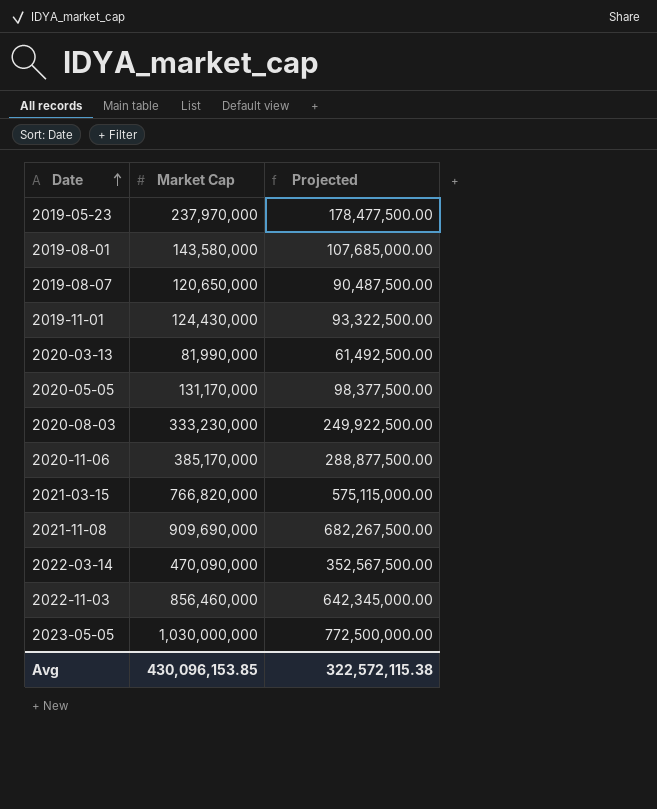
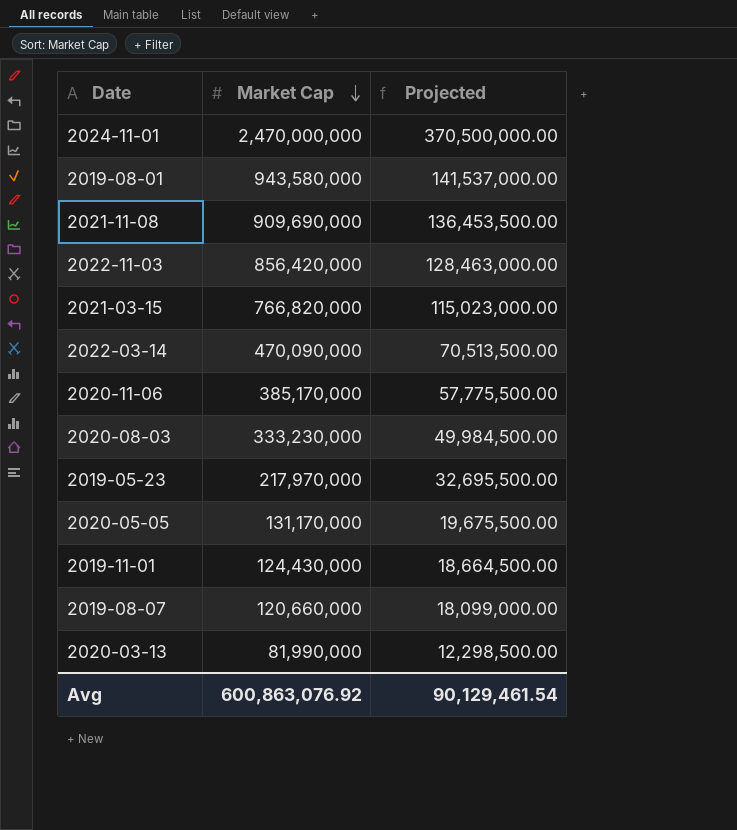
row order: Date ascending -> Market Cap descending
column Projected | formula: [Market Cap] * 0.75 -> [Market Cap] * 0.15
row 2023-05-05: 1,030,000,000 | 772,500,000.00 -> none
row 2024-11-01: none -> 2,470,000,000 | 370,500,000.00
2019-08-01 | Market Cap: 143,580,000 -> 943,580,000
2022-11-03 | Market Cap: 856,460,000 -> 856,420,000
2019-05-23 | Market Cap: 237,970,000 -> 217,970,000
2019-08-07 | Market Cap: 120,650,000 -> 120,660,000
Avg | Market Cap: 430,096,153.85 -> 600,863,076.92
Avg | Projected: 322,572,115.38 -> 90,129,461.54

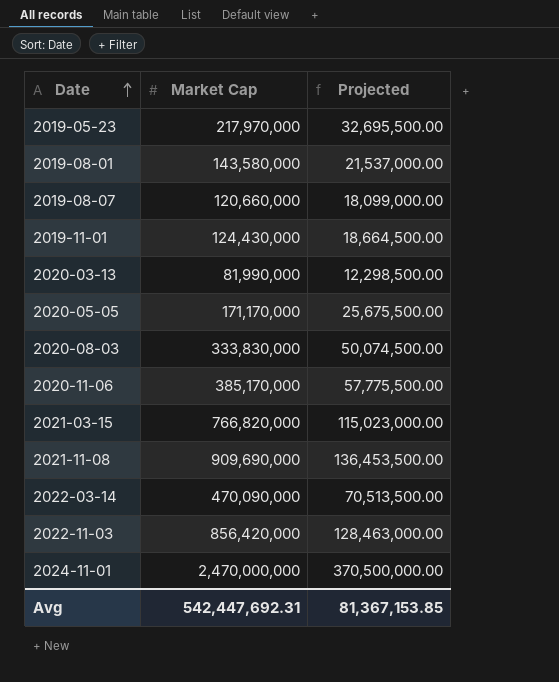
row order: Market Cap descending -> Date ascending
2019-08-01 | Market Cap: 943,580,000 -> 143,580,000
2019-08-01 | Projected: 141,537,000.00 -> 21,537,000.00
2020-05-05 | Market Cap: 131,170,000 -> 171,170,000
2020-05-05 | Projected: 19,675,500.00 -> 25,675,500.00
2020-08-03 | Market Cap: 333,230,000 -> 333,830,000
2020-08-03 | Projected: 49,984,500.00 -> 50,074,500.00
Avg | Market Cap: 600,863,076.92 -> 542,447,692.31
Avg | Projected: 90,129,461.54 -> 81,367,153.85

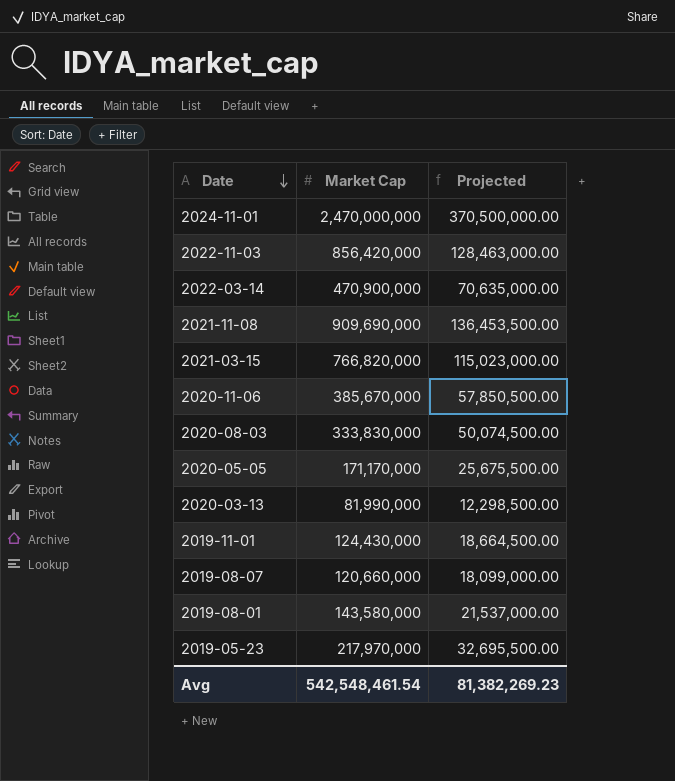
row order: Date ascending -> Date descending
2022-03-14 | Market Cap: 470,090,000 -> 470,900,000
2022-03-14 | Projected: 70,513,500.00 -> 70,635,000.00
2020-11-06 | Market Cap: 385,170,000 -> 385,670,000
2020-11-06 | Projected: 57,775,500.00 -> 57,850,500.00
Avg | Market Cap: 542,447,692.31 -> 542,548,461.54
Avg | Projected: 81,367,153.85 -> 81,382,269.23

